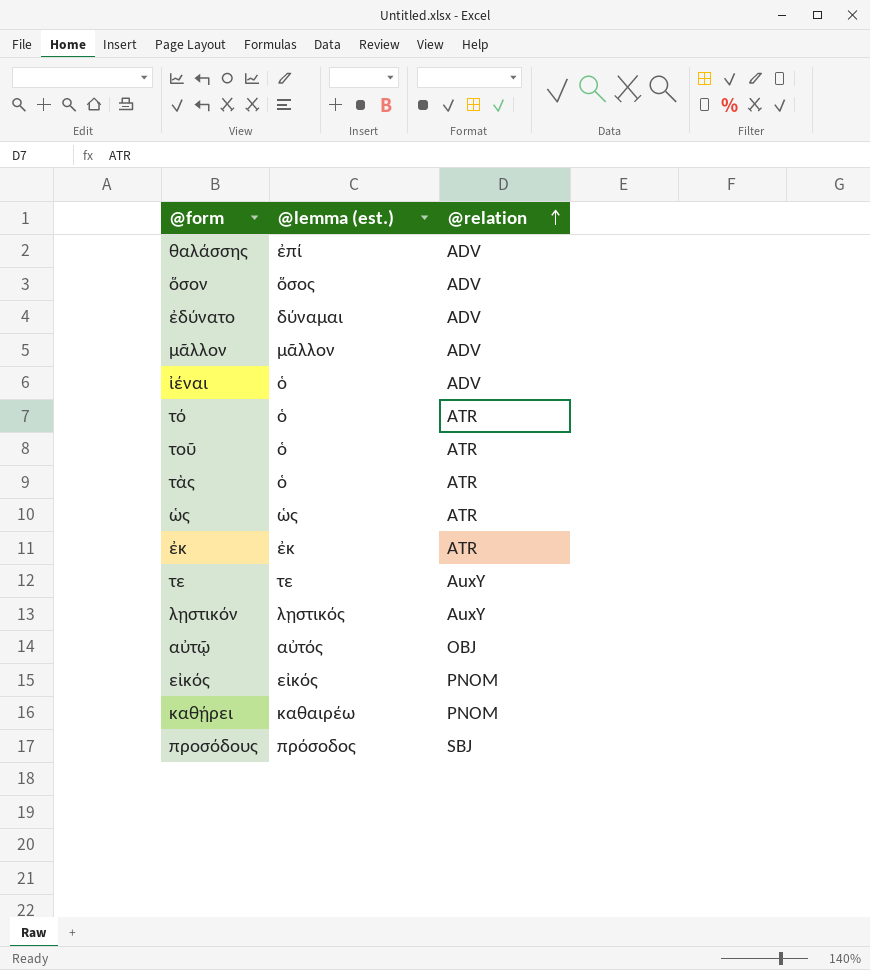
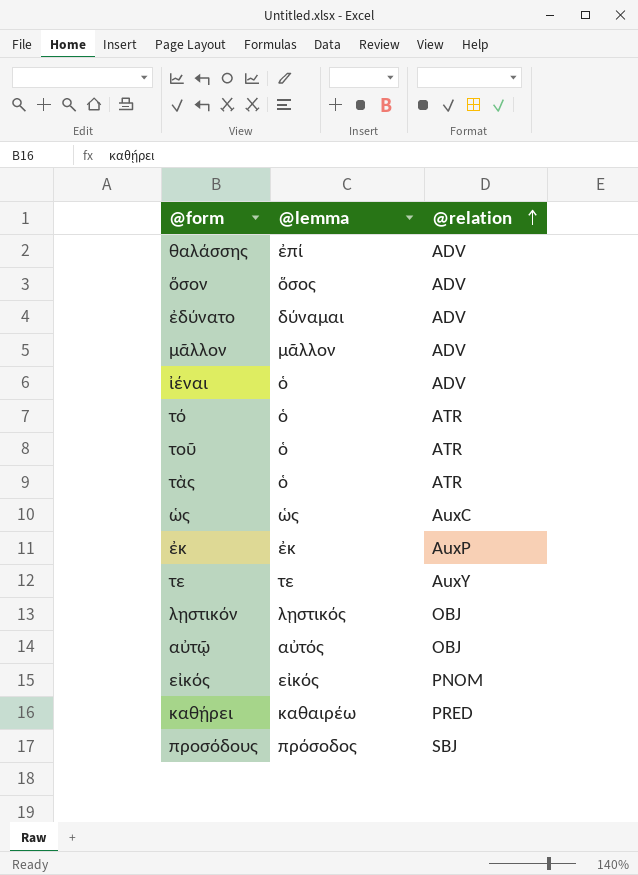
column name: @lemma (est.) -> @lemma
ὡς | @relation: ATR -> AuxC
ἐκ | @relation: ATR -> AuxP
λῃστικόν | @relation: AuxY -> OBJ
καθῄρει | @relation: PNOM -> PRED

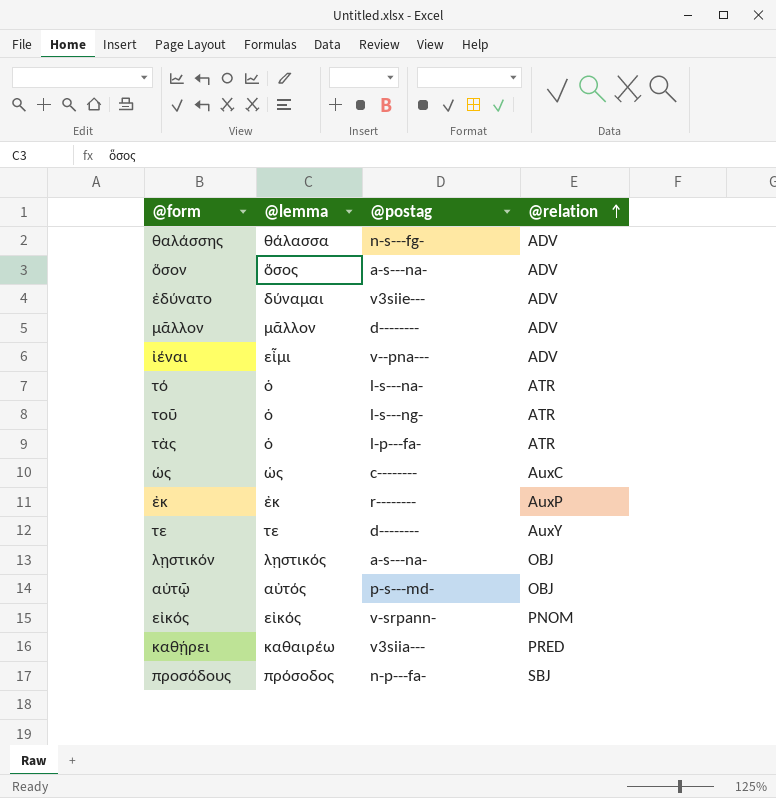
column @postag | position: none -> 3
θαλάσσης | @lemma: ἐπί -> θάλασσα
ἰέναι | @lemma: ὁ -> εἶμι

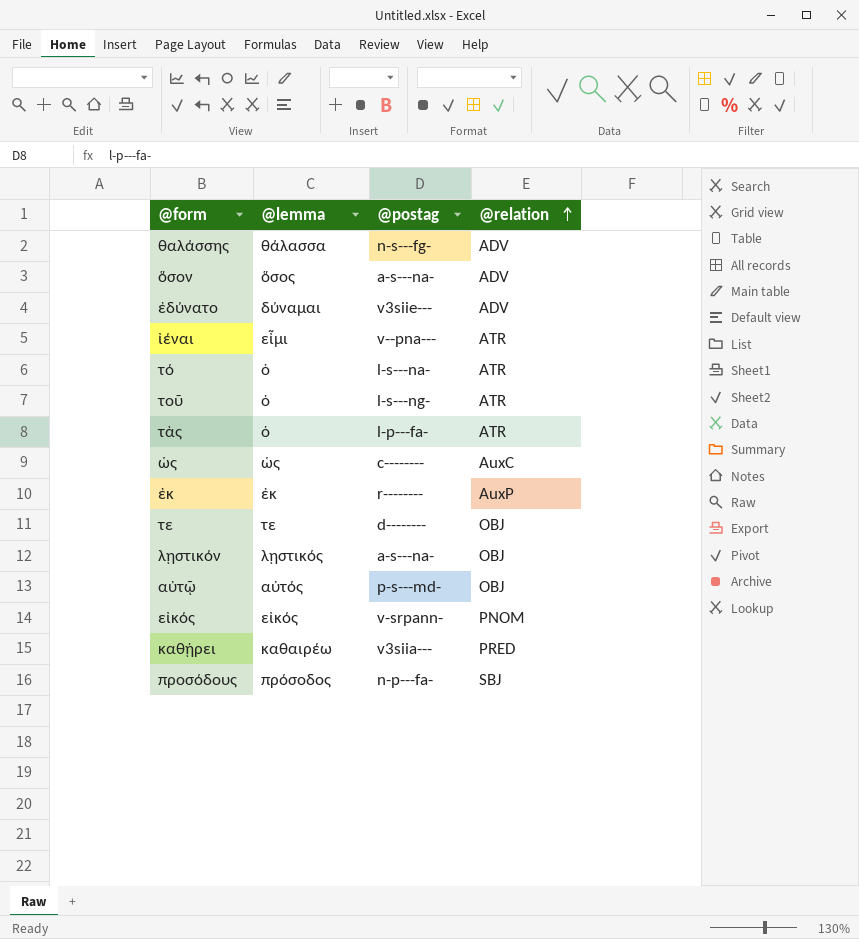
row μᾶλλον: μᾶλλον | d-------- | ADV -> none
ἰέναι | @relation: ADV -> ATR
τε | @relation: AuxY -> OBJ

